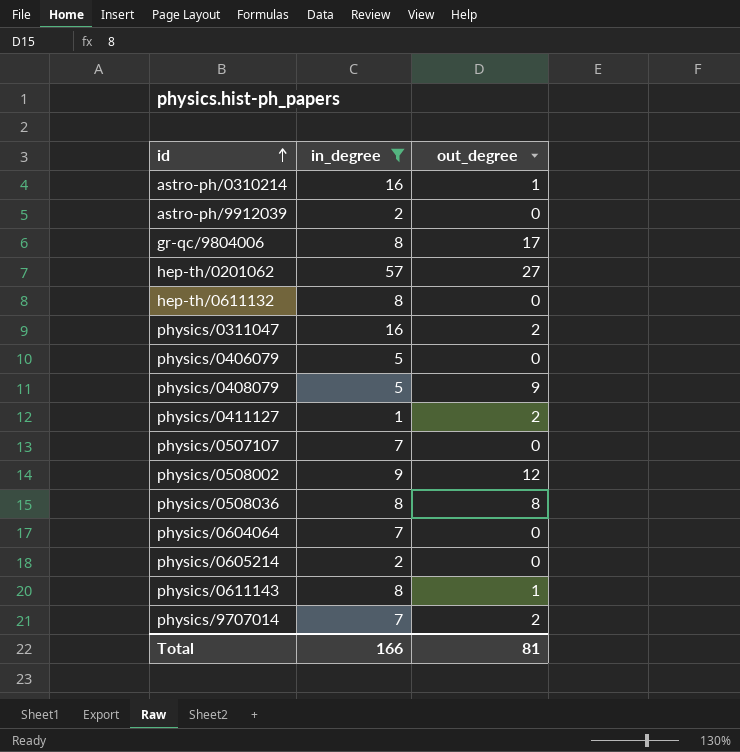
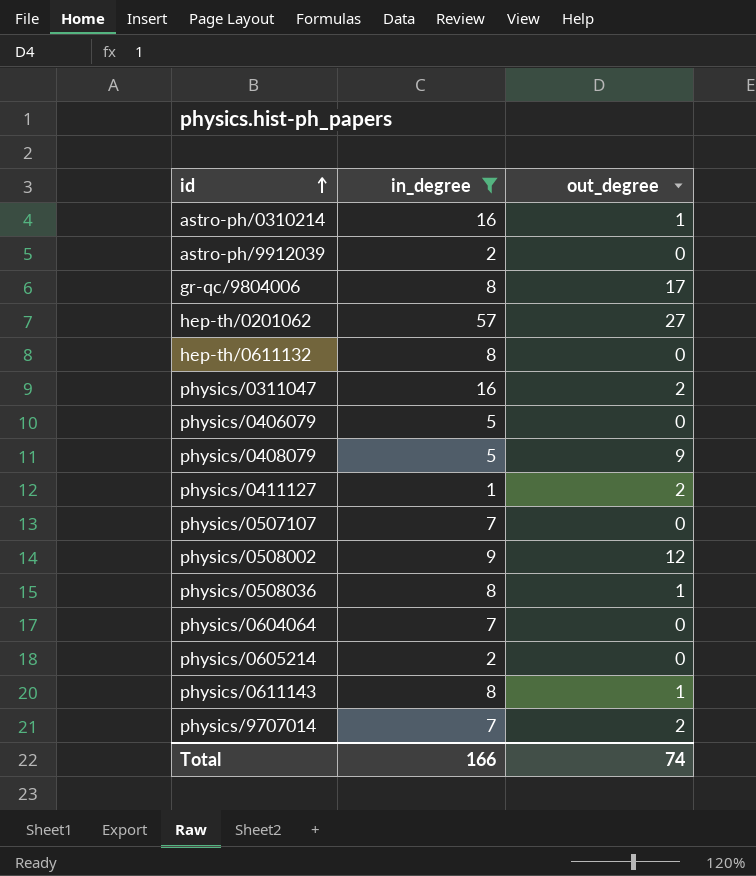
physics/0508036 | out_degree: 8 -> 1
Total | out_degree: 81 -> 74

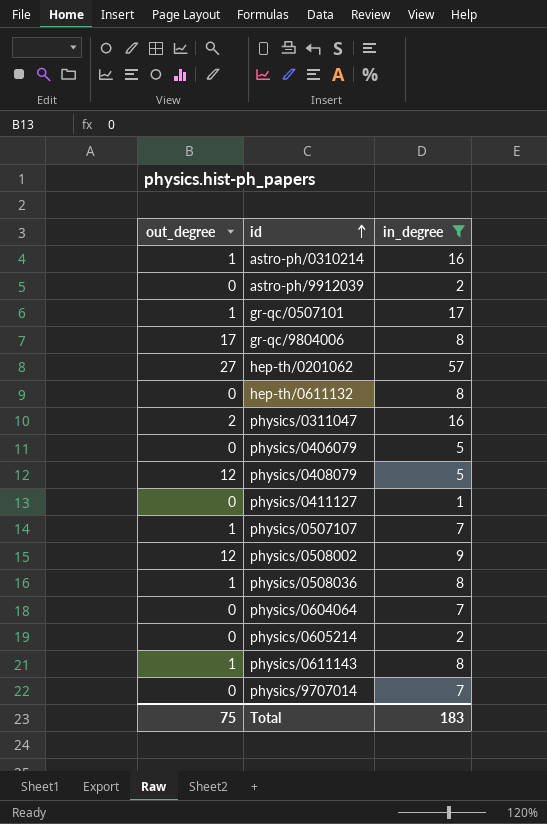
column out_degree | position: 3 -> 1
row gr-qc/0507101: none -> 1 | 17
physics/0408079 | out_degree: 9 -> 12
physics/0411127 | out_degree: 2 -> 0
physics/0507107 | out_degree: 0 -> 1
physics/9707014 | out_degree: 2 -> 0
Total | out_degree: 74 -> 75
Total | in_degree: 166 -> 183

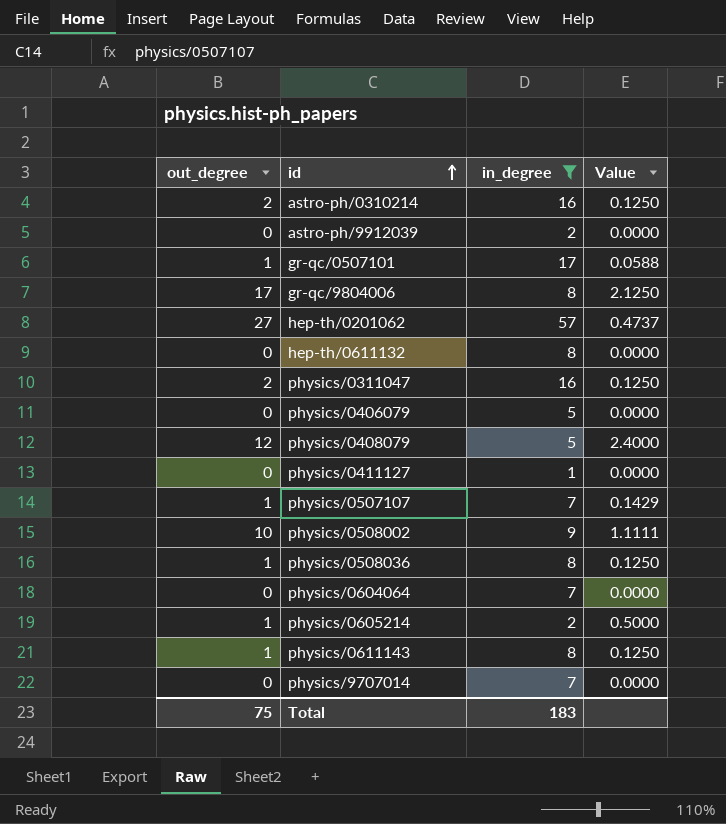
column Value | formula: none -> [out_degree] / [in_degree]
astro-ph/0310214 | out_degree: 1 -> 2
physics/0508002 | out_degree: 12 -> 10
physics/0605214 | out_degree: 0 -> 1

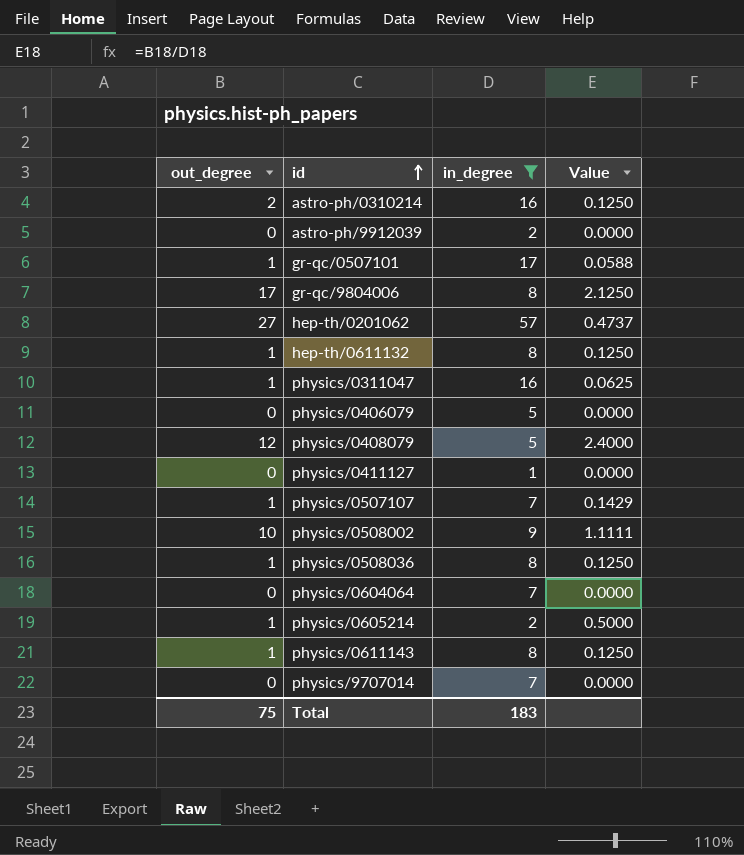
hep-th/0611132 | out_degree: 0 -> 1
hep-th/0611132 | Value: 0.0000 -> 0.1250
physics/0311047 | out_degree: 2 -> 1
physics/0311047 | Value: 0.1250 -> 0.0625

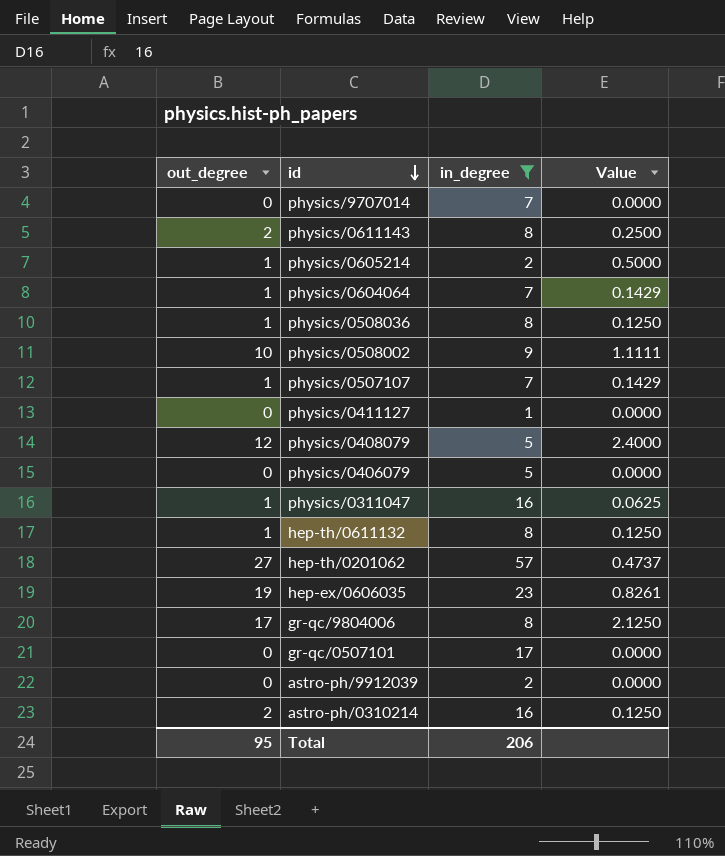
row order: id ascending -> id descending
physics/0611143 | out_degree: 1 -> 2
physics/0611143 | Value: 0.1250 -> 0.2500
physics/0604064 | out_degree: 0 -> 1
physics/0604064 | Value: 0.0000 -> 0.1429
row hep-ex/0606035: none -> 19 | 23 | 0.8261
gr-qc/0507101 | out_degree: 1 -> 0
gr-qc/0507101 | Value: 0.0588 -> 0.0000
Total | out_degree: 75 -> 95
Total | in_degree: 183 -> 206

